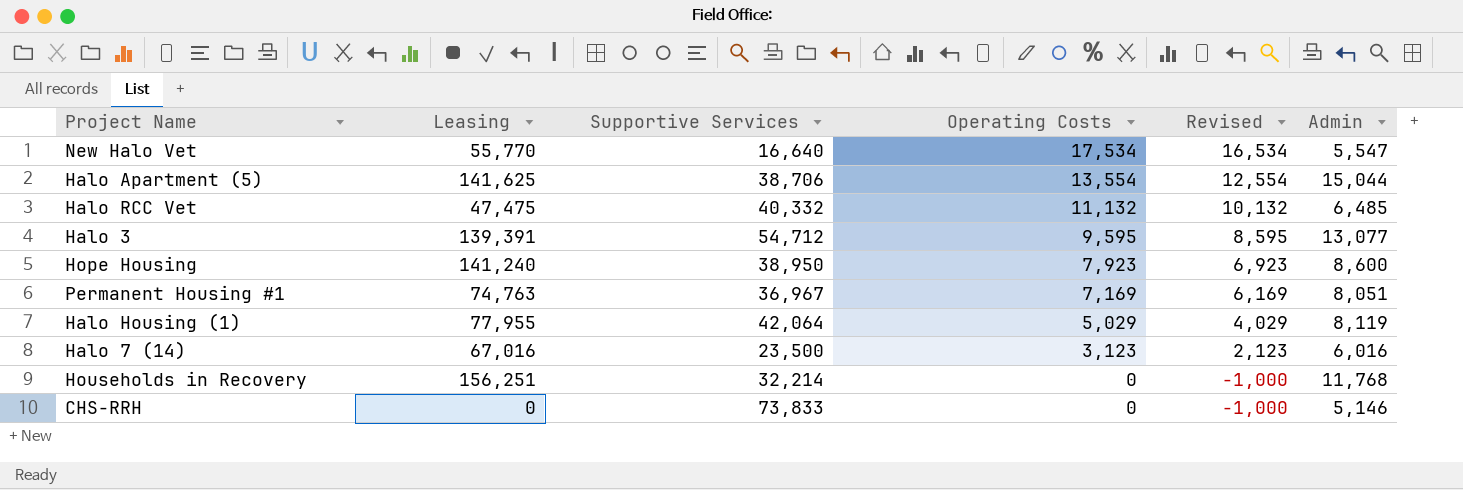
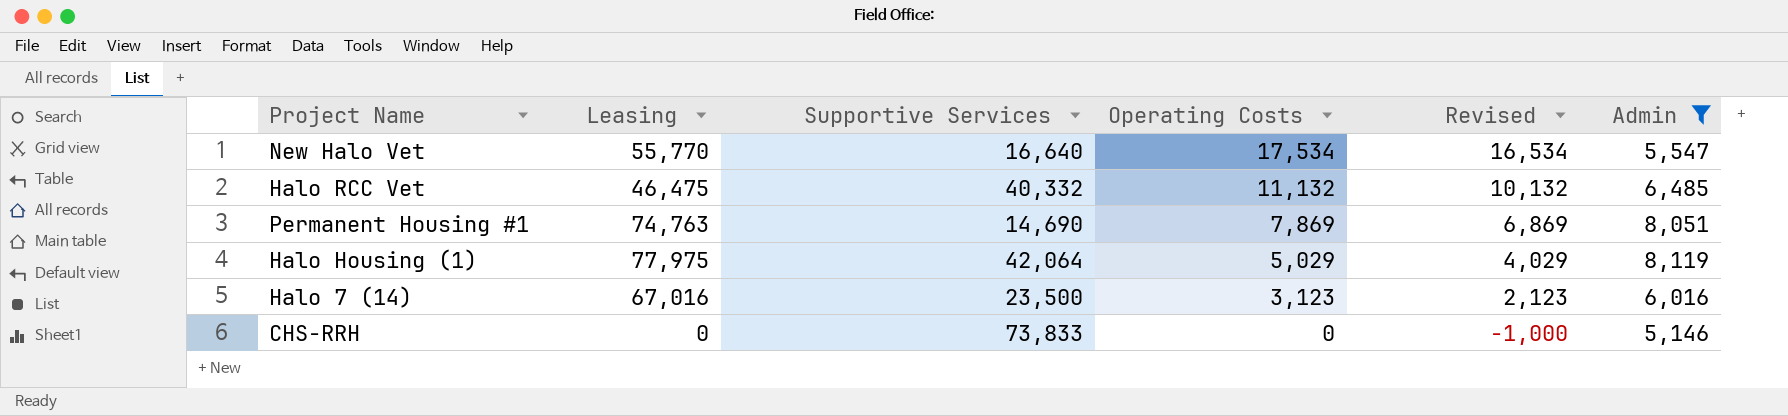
filter: none -> Admin <= 8,119
Halo RCC Vet | Leasing: 47,475 -> 46,475
Permanent Housing #1 | Supportive Services: 36,967 -> 14,690
Permanent Housing #1 | Operating Costs: 7,169 -> 7,869
Permanent Housing #1 | Revised: 6,169 -> 6,869
Halo Housing (1) | Leasing: 77,955 -> 77,975

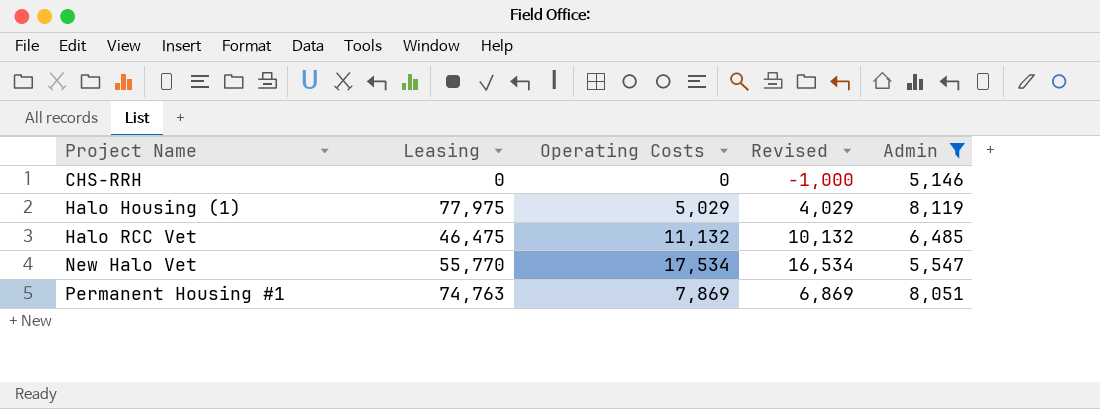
row order: Operating Costs descending -> Project Name ascending
column Supportive Services | position: 3 -> none
row Halo 7 (14): 67,016 | 23,500 | 3,123 | 2,123 | 6,016 -> none

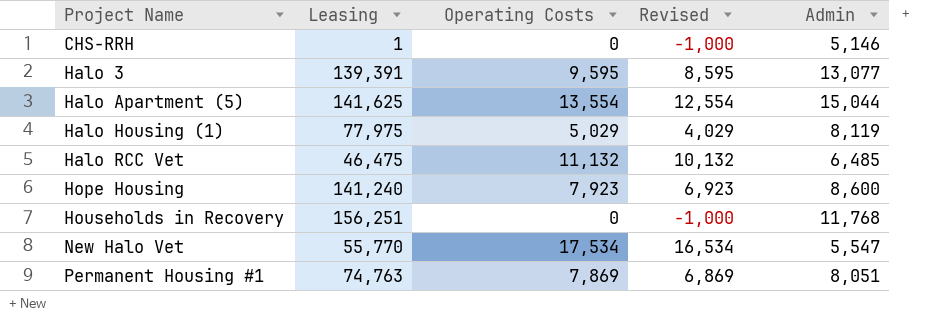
filter: Admin <= 8,119 -> none
CHS-RRH | Leasing: 0 -> 1

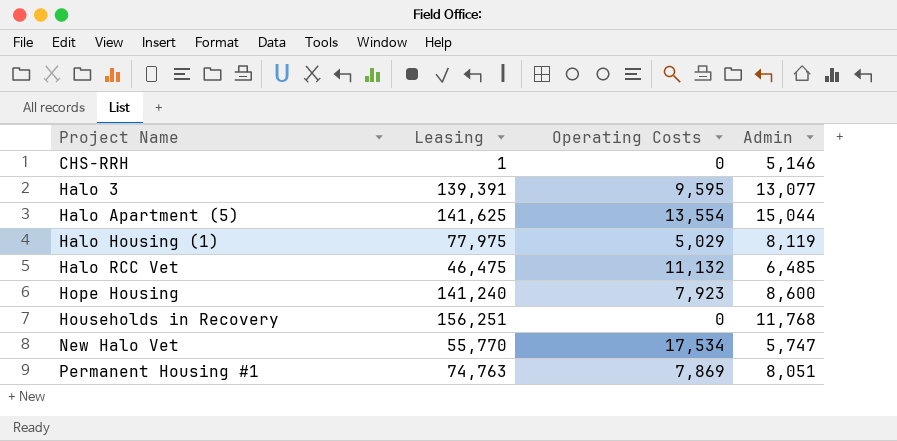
column Revised | formula: [Operating Costs] - 1000 -> none
New Halo Vet | Admin: 5,547 -> 5,747

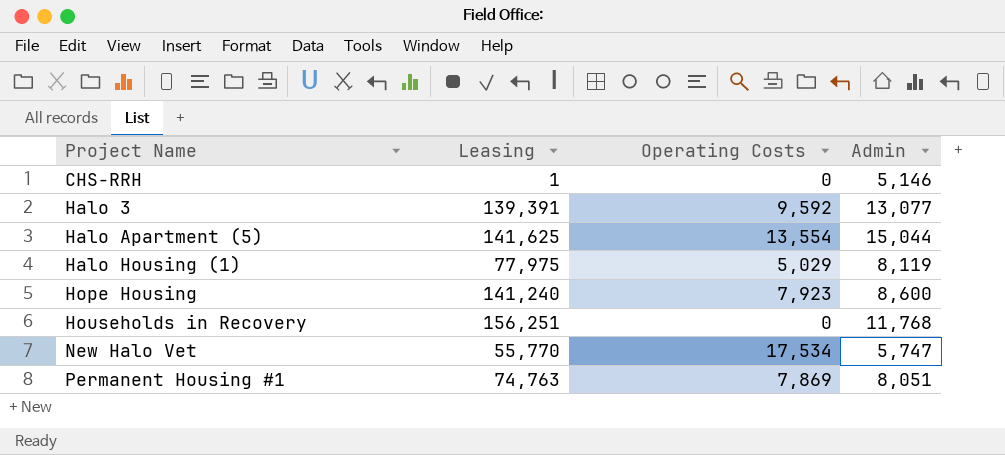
row Halo RCC Vet: 46,475 | 11,132 | 6,485 -> none
Halo 3 | Operating Costs: 9,595 -> 9,592

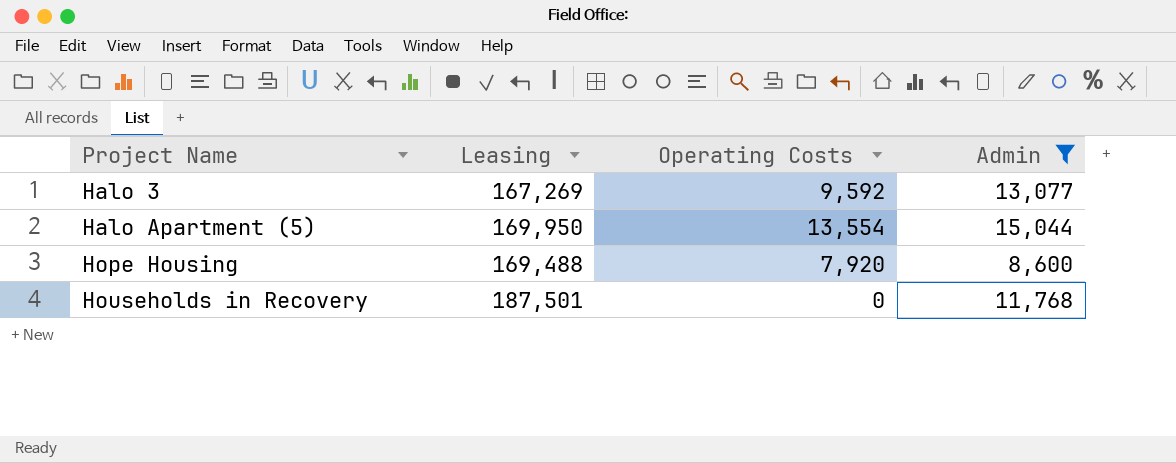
filter: none -> Admin >= 8,600
Halo 3 | Leasing: 139,391 -> 167,269
Halo Apartment (5) | Leasing: 141,625 -> 169,950
Hope Housing | Leasing: 141,240 -> 169,488
Hope Housing | Operating Costs: 7,923 -> 7,920
Households in Recovery | Leasing: 156,251 -> 187,501

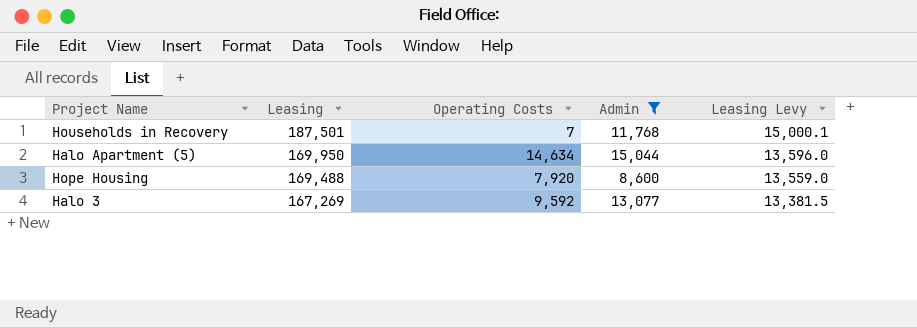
row order: Project Name ascending -> Leasing descending
column Leasing Levy | formula: none -> [Leasing] * 0.08
Households in Recovery | Operating Costs: 0 -> 7
Halo Apartment (5) | Operating Costs: 13,554 -> 14,634

